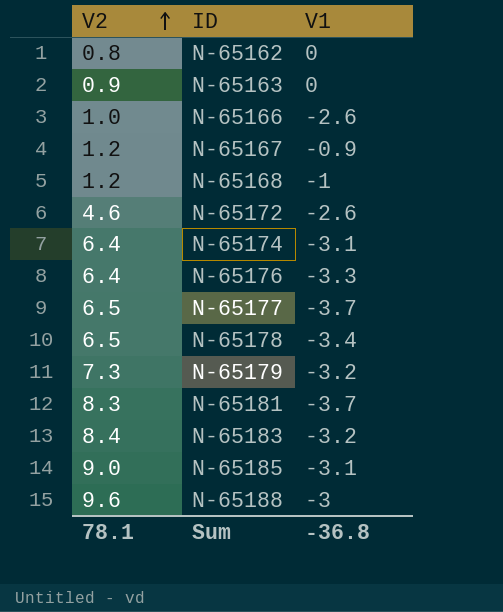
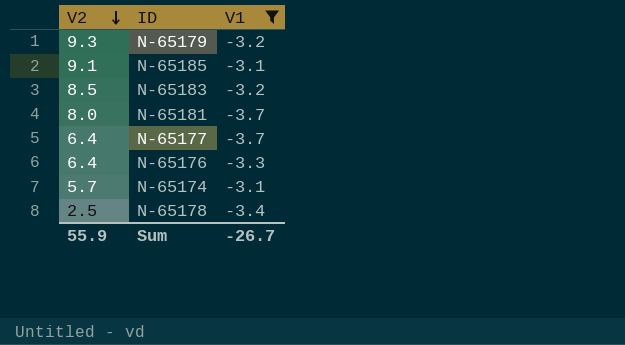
filter: none -> V1 <= -3.1
row order: V2 ascending -> V2 descending
N-65179 | V2: 7.3 -> 9.3
N-65185 | V2: 9.0 -> 9.1
N-65183 | V2: 8.4 -> 8.5
N-65181 | V2: 8.3 -> 8.0
N-65177 | V2: 6.5 -> 6.4
N-65174 | V2: 6.4 -> 5.7
N-65178 | V2: 6.5 -> 2.5
Sum | V2: 78.1 -> 55.9
Sum | V1: -36.8 -> -26.7

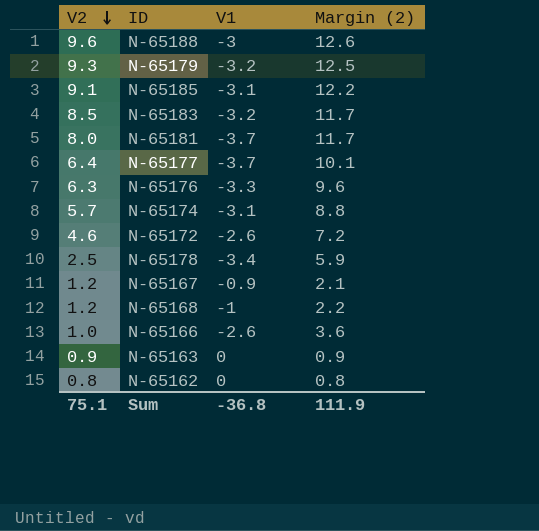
filter: V1 <= -3.1 -> none
column Margin (2) | formula: none -> [V2] - [V1]
N-65176 | V2: 6.4 -> 6.3
Sum | V2: 55.9 -> 75.1
Sum | V1: -26.7 -> -36.8

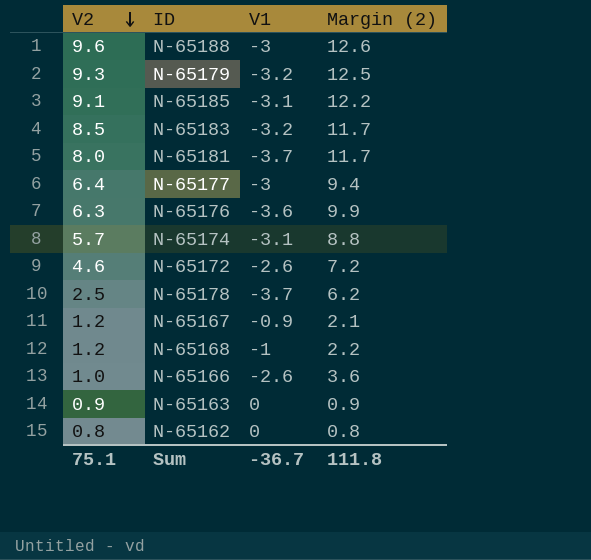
N-65177 | V1: -3.7 -> -3
N-65177 | Margin (2): 10.1 -> 9.4
N-65176 | V1: -3.3 -> -3.6
N-65176 | Margin (2): 9.6 -> 9.9
N-65178 | V1: -3.4 -> -3.7
N-65178 | Margin (2): 5.9 -> 6.2
Sum | V1: -36.8 -> -36.7
Sum | Margin (2): 111.9 -> 111.8

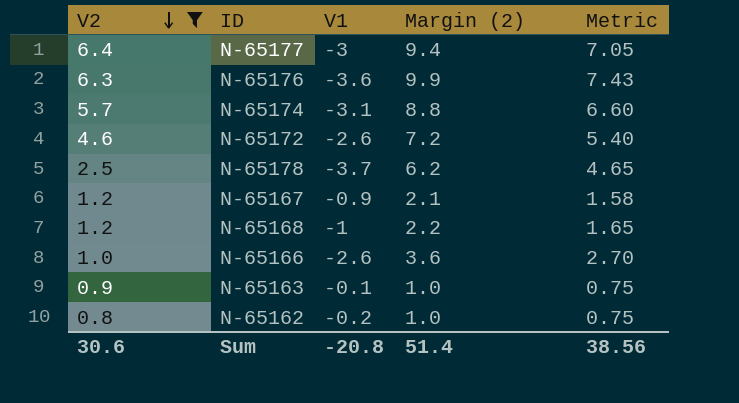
filter: none -> V2 <= 6.4
column Metric | formula: none -> [Margin (2)] * 0.75
N-65163 | V1: 0 -> -0.1
N-65163 | Margin (2): 0.9 -> 1.0
N-65162 | V1: 0 -> -0.2
N-65162 | Margin (2): 0.8 -> 1.0
Sum | V2: 75.1 -> 30.6
Sum | V1: -36.7 -> -20.8
Sum | Margin (2): 111.8 -> 51.4

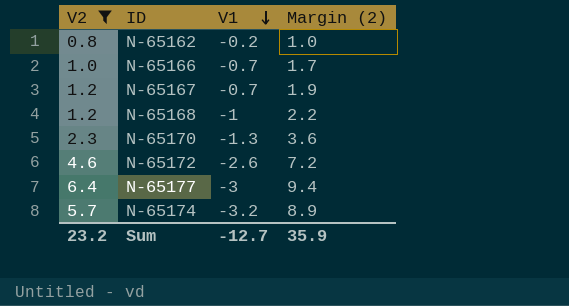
row order: V2 descending -> V1 descending
column Metric | formula: [Margin (2)] * 0.75 -> none
row N-65176: 6.3 | -3.6 | 9.9 | 7.43 -> none
row N-65178: 2.5 | -3.7 | 6.2 | 4.65 -> none
row N-65163: 0.9 | -0.1 | 1.0 | 0.75 -> none
N-65166 | V1: -2.6 -> -0.7
N-65166 | Margin (2): 3.6 -> 1.7
N-65167 | V1: -0.9 -> -0.7
N-65167 | Margin (2): 2.1 -> 1.9
row N-65170: none -> 2.3 | -1.3 | 3.6
N-65174 | V1: -3.1 -> -3.2
N-65174 | Margin (2): 8.8 -> 8.9
Sum | V2: 30.6 -> 23.2
Sum | V1: -20.8 -> -12.7
Sum | Margin (2): 51.4 -> 35.9

